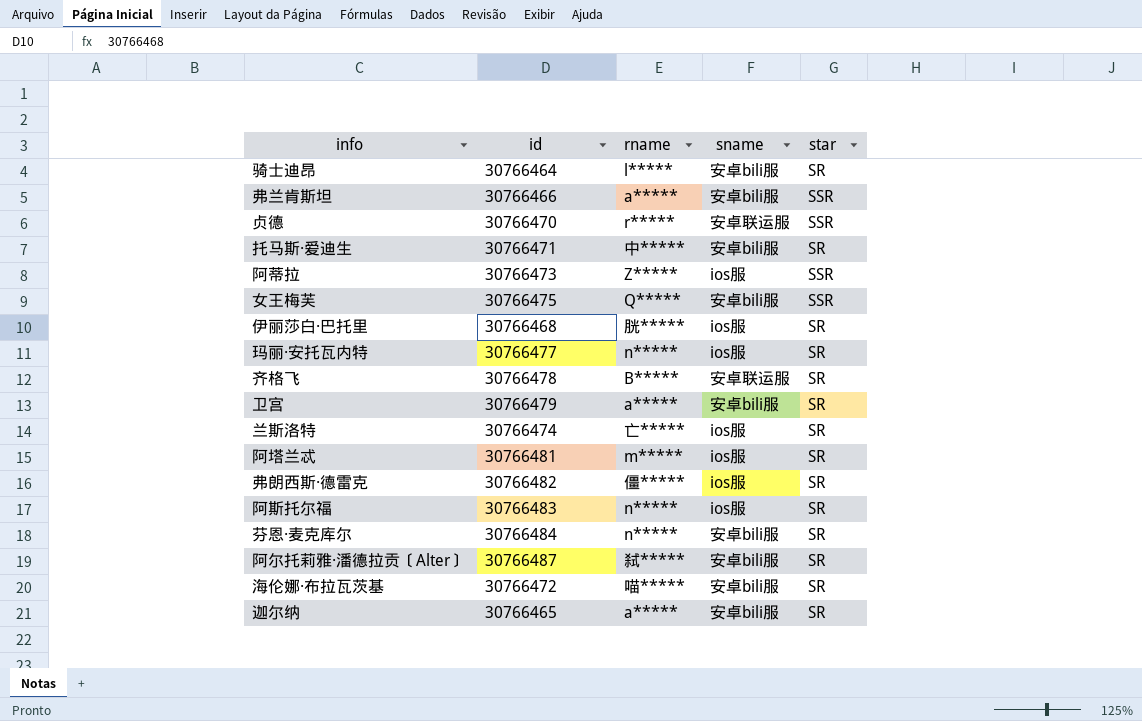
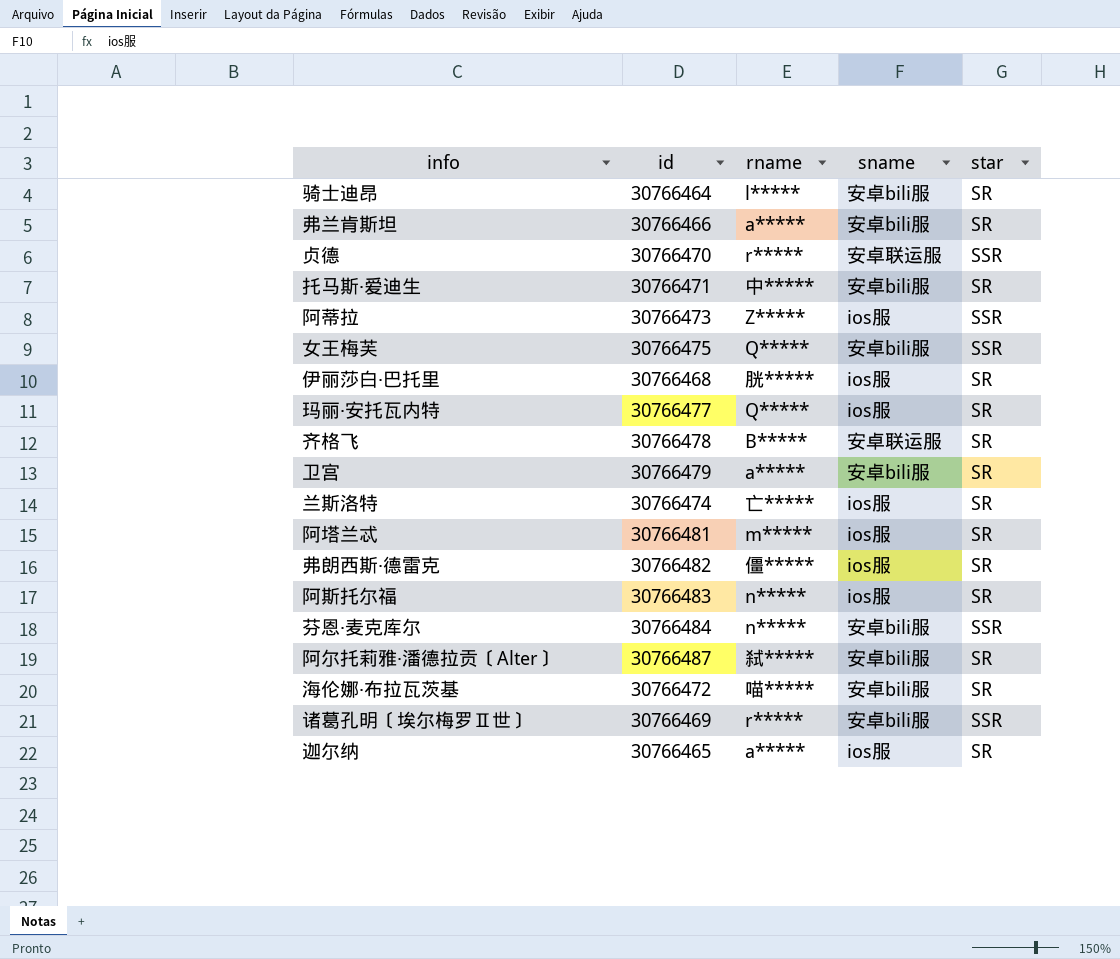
弗兰肯斯坦 | star: SSR -> SR
玛丽·安托瓦内特 | rname: n***** -> Q*****
芬恩·麦克库尔 | star: SR -> SSR
row 诸葛孔明〔埃尔梅罗Ⅱ世〕: none -> 30766469 | r***** | 安卓bili服 | SSR
迦尔纳 | sname: 安卓bili服 -> ios服

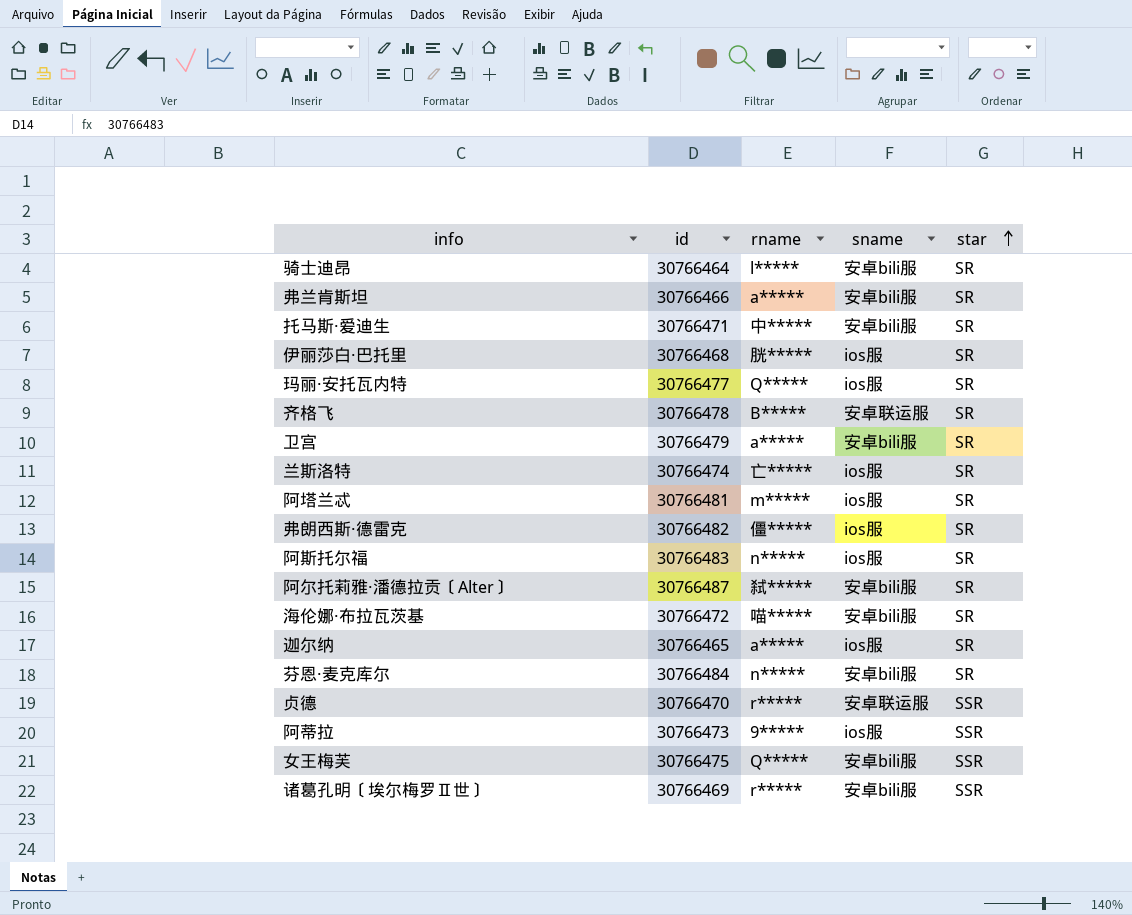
row order: none -> star ascending
芬恩·麦克库尔 | star: SSR -> SR
阿蒂拉 | rname: Z***** -> 9*****

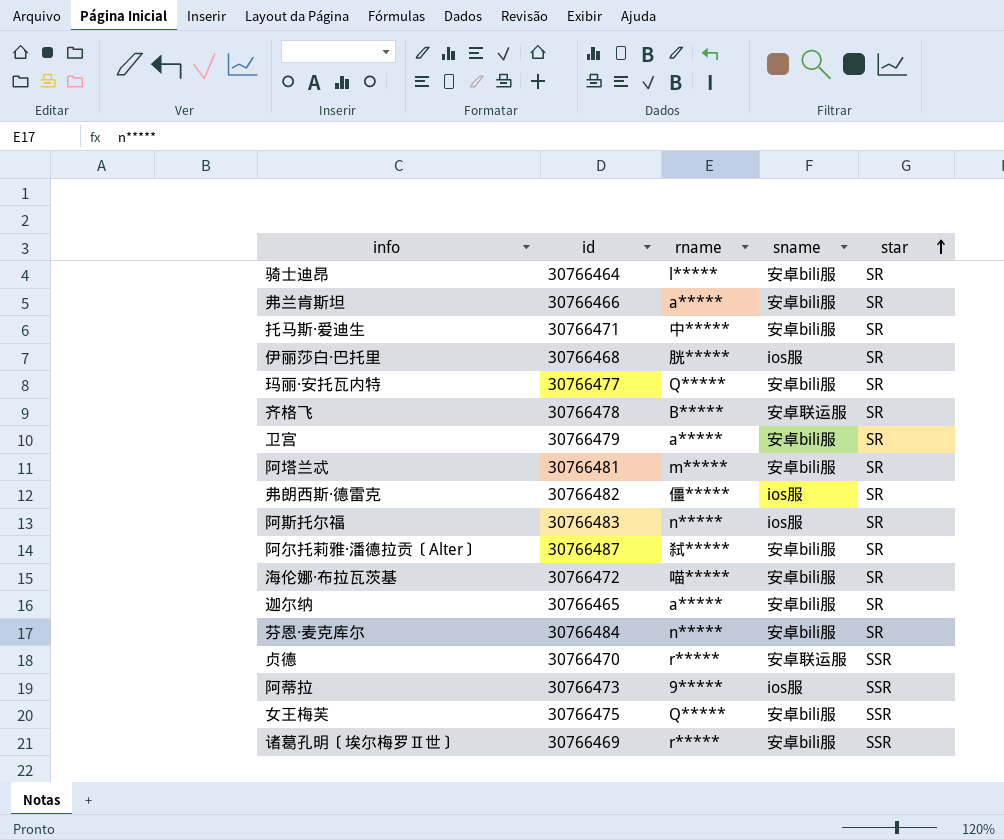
row 兰斯洛特: 30766474 | 亡***** | ios服 | SR -> none
玛丽·安托瓦内特 | sname: ios服 -> 安卓bili服
阿塔兰忒 | sname: ios服 -> 安卓bili服
迦尔纳 | sname: ios服 -> 安卓bili服

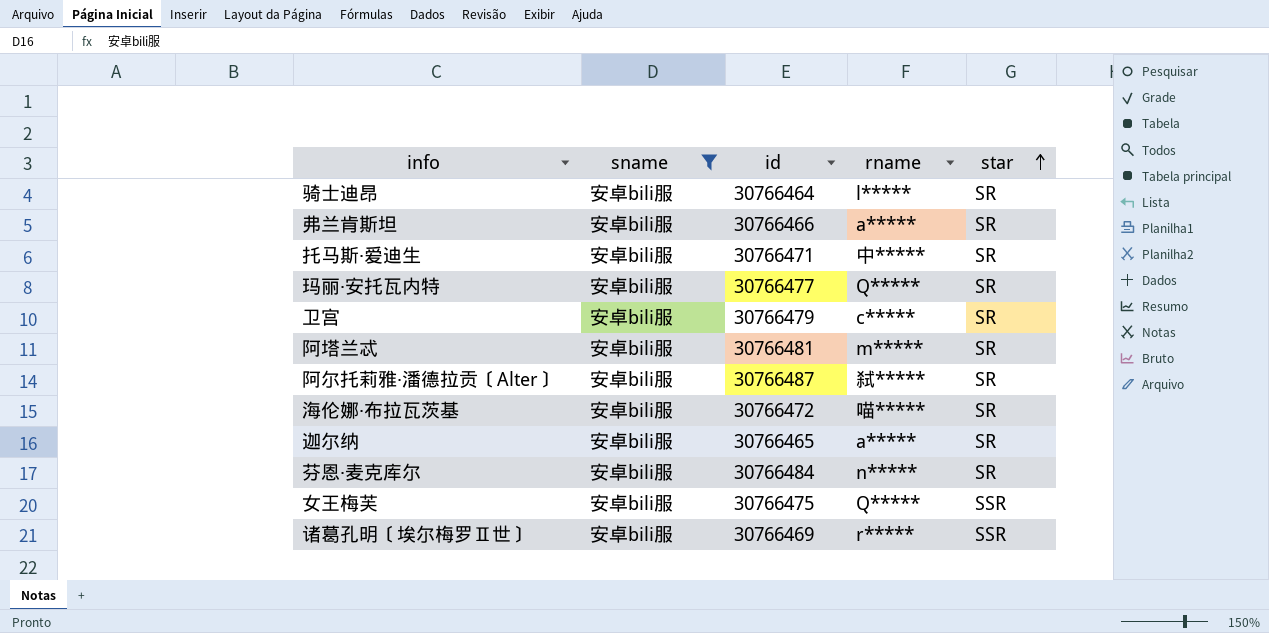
filter: none -> sname = 安卓bili服
column sname | position: 4 -> 2
卫宫 | rname: a***** -> c*****

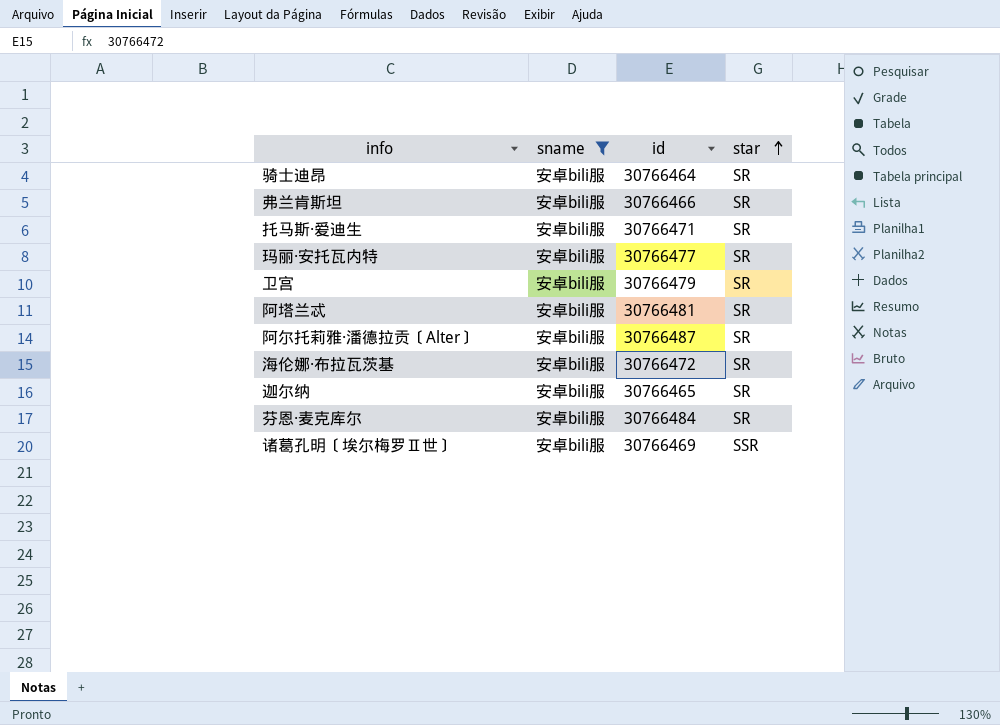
column rname | position: 4 -> none
row 女王梅芙: 安卓bili服 | 30766475 | Q***** | SSR -> none

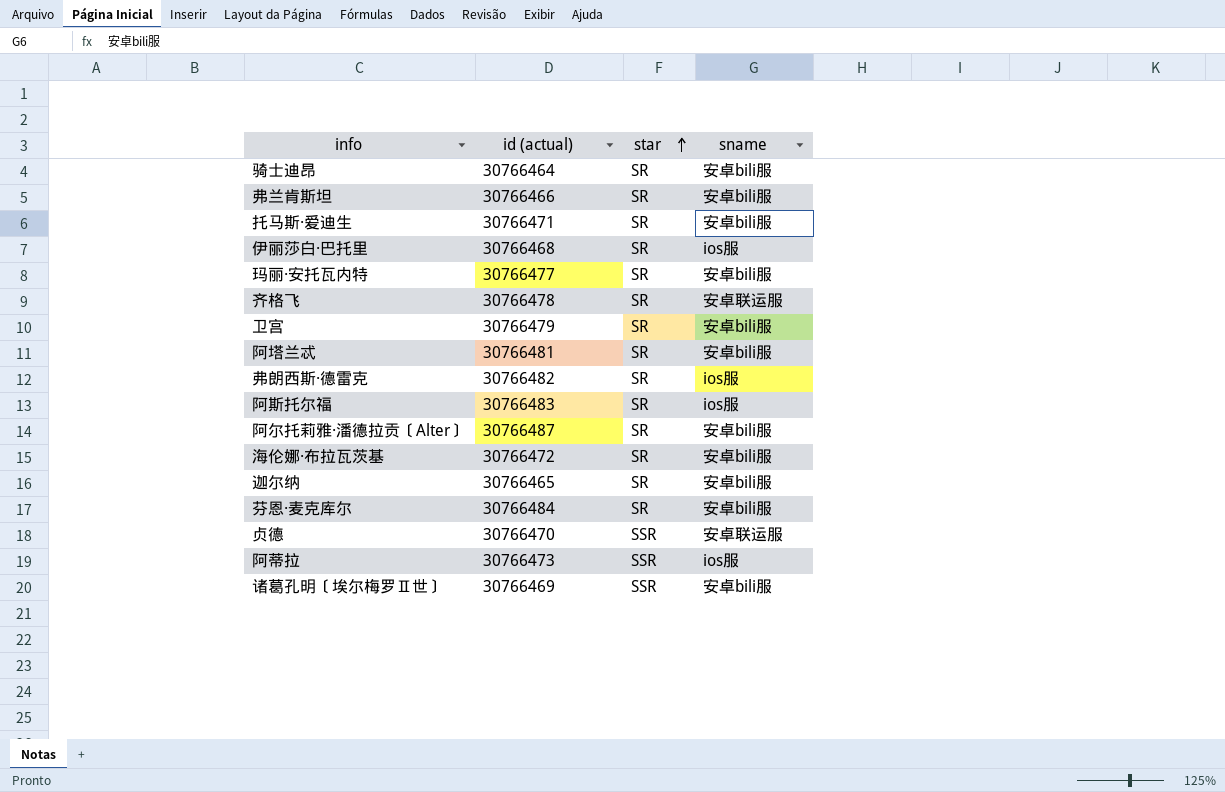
filter: sname = 安卓bili服 -> none
column name: id -> id (actual)
column sname | position: 2 -> 4

